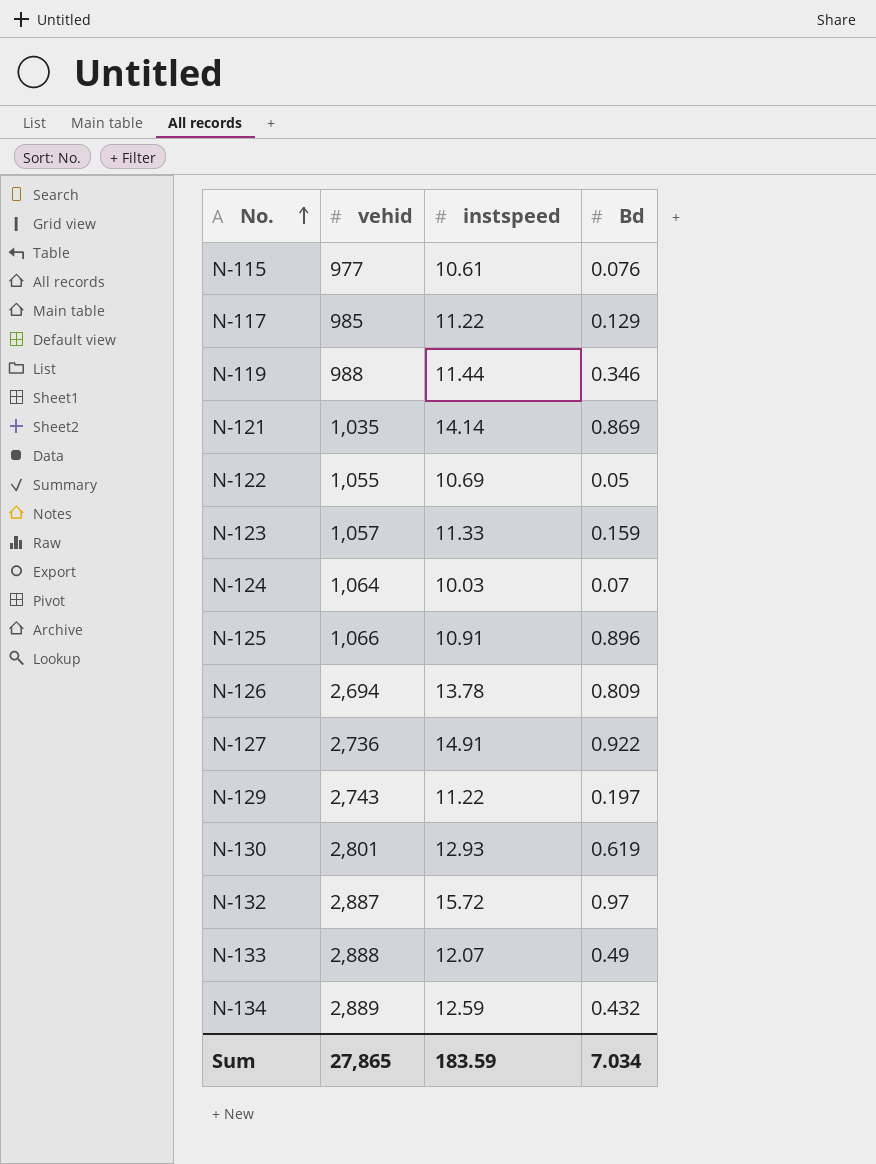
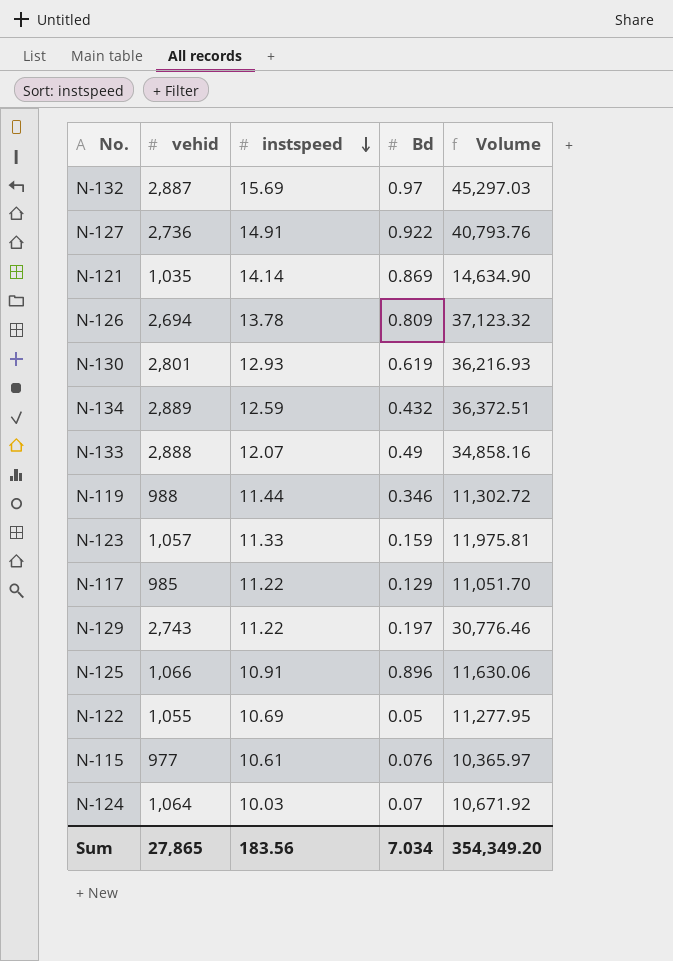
row order: No. ascending -> instspeed descending
column Volume | formula: none -> [vehid] * [instspeed]
N-132 | instspeed: 15.72 -> 15.69
Sum | instspeed: 183.59 -> 183.56

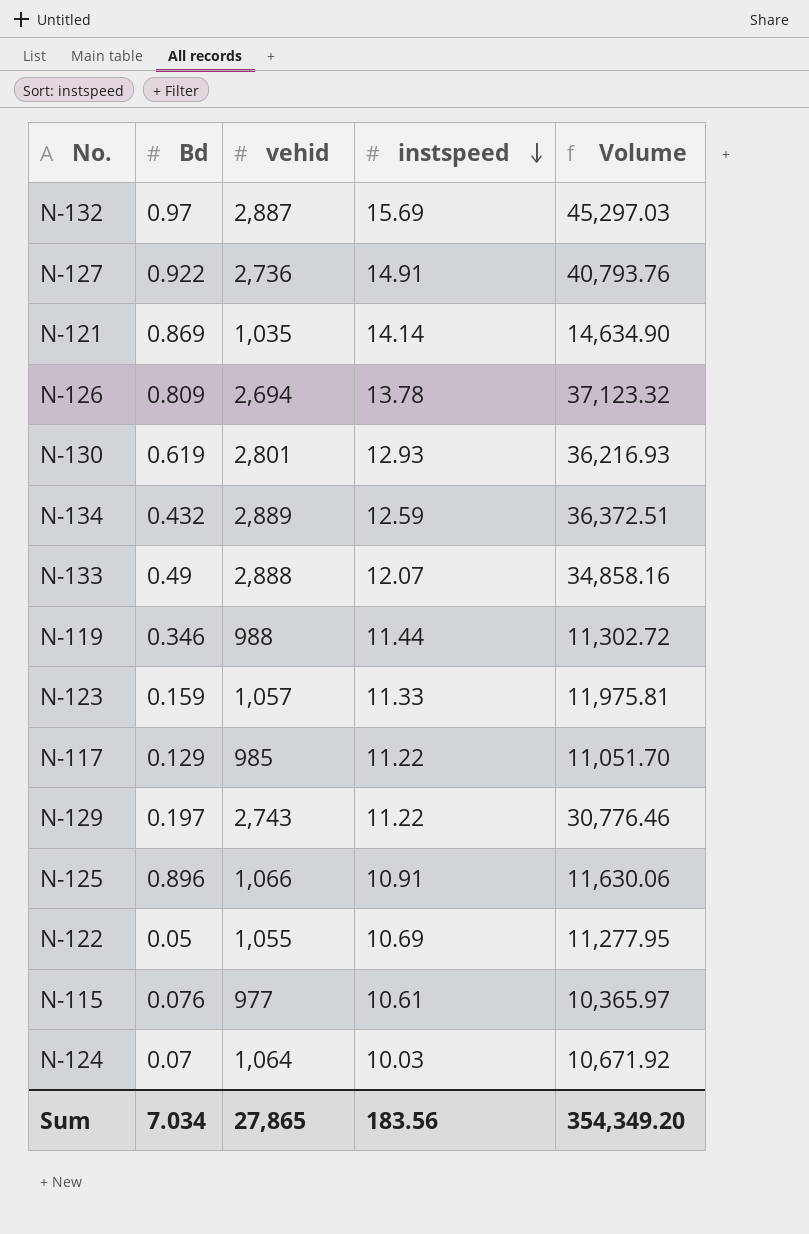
column Bd | position: 4 -> 2

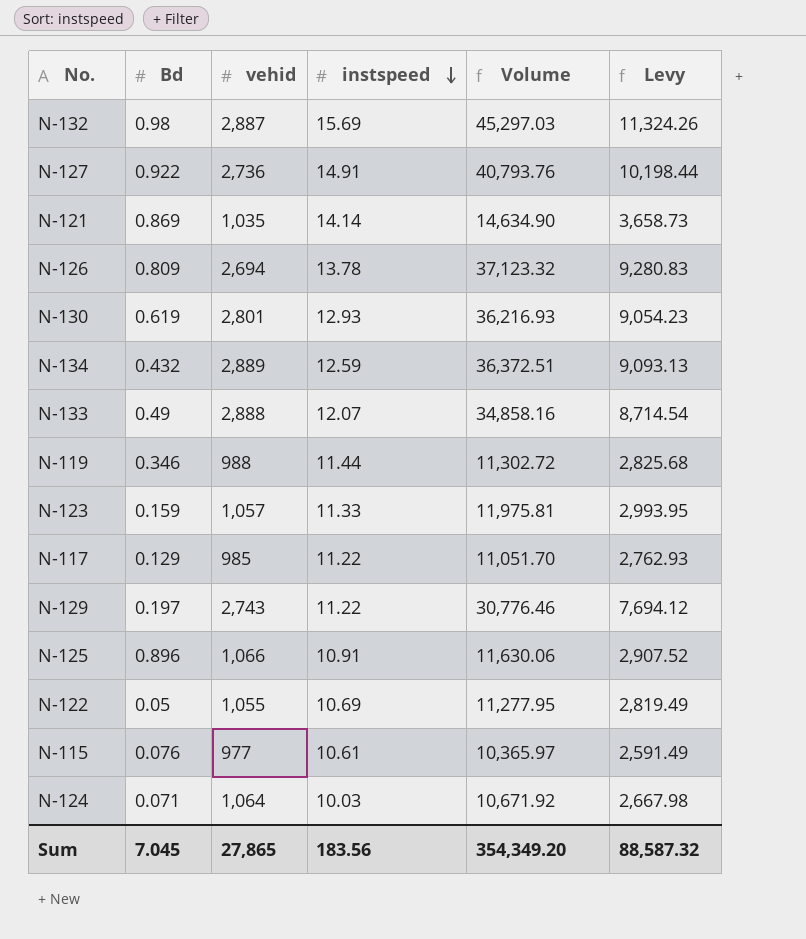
column Levy | formula: none -> [Volume] * 0.25
N-132 | Bd: 0.97 -> 0.98
N-124 | Bd: 0.07 -> 0.071
Sum | Bd: 7.034 -> 7.045

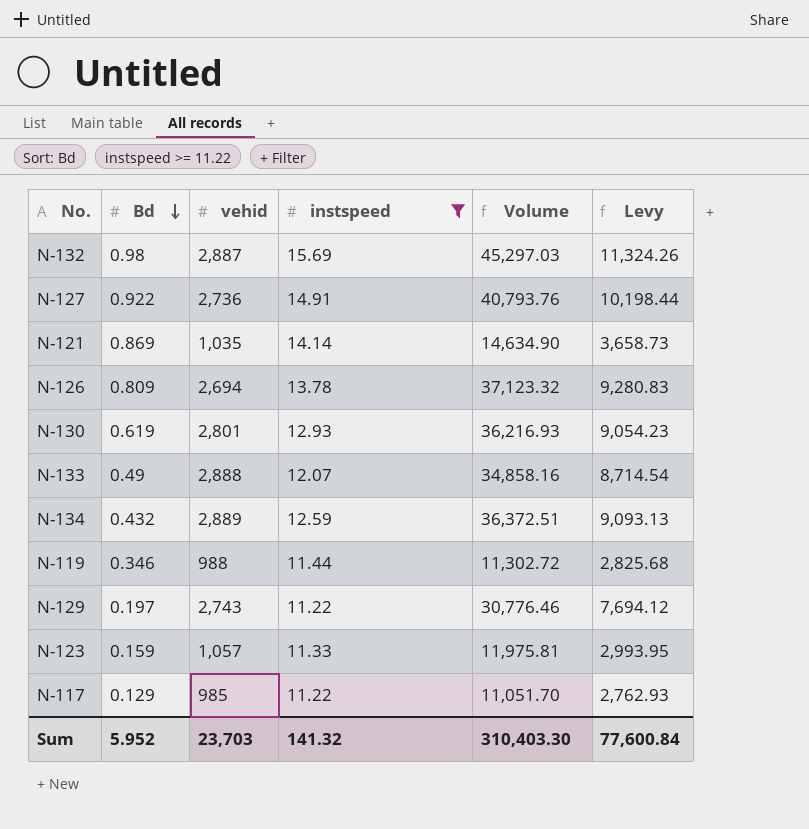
filter: none -> instspeed >= 11.22
row order: instspeed descending -> Bd descending
Sum | Bd: 7.045 -> 5.952
Sum | vehid: 27,865 -> 23,703
Sum | instspeed: 183.56 -> 141.32
Sum | Volume: 354,349.20 -> 310,403.30
Sum | Levy: 88,587.32 -> 77,600.84

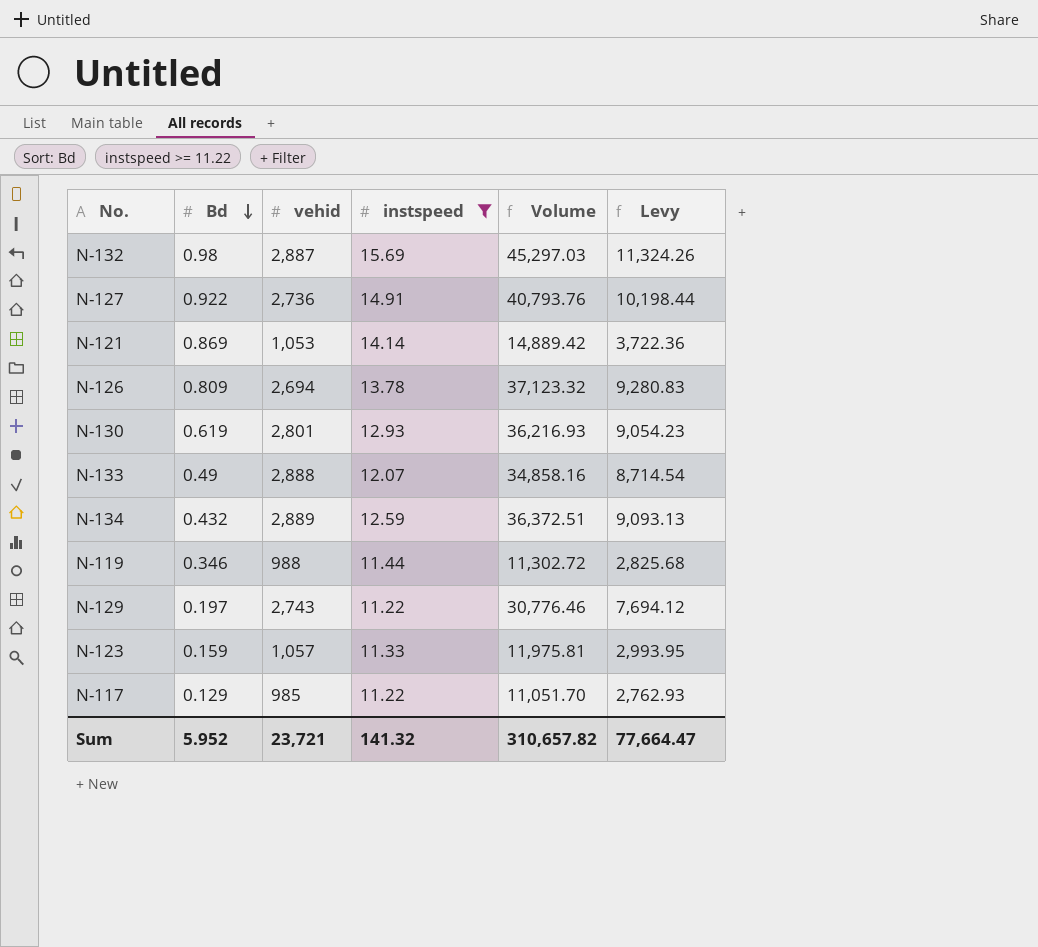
N-121 | vehid: 1,035 -> 1,053
N-121 | Volume: 14,634.90 -> 14,889.42
N-121 | Levy: 3,658.73 -> 3,722.36
Sum | vehid: 23,703 -> 23,721
Sum | Volume: 310,403.30 -> 310,657.82
Sum | Levy: 77,600.84 -> 77,664.47

